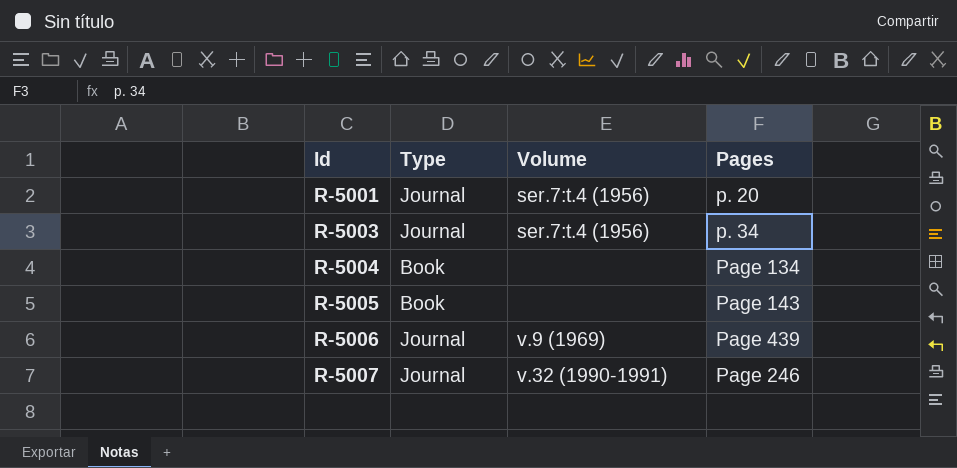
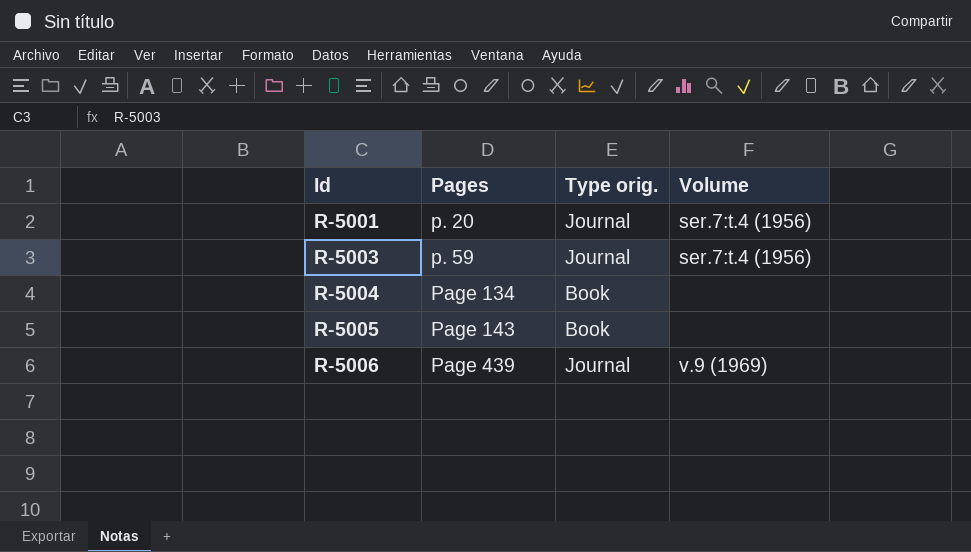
column Pages | position: 4 -> 2
column name: Type -> Type orig.
row R-5007: Journal | v.32 (1990-1991) | Page 246 -> none
R-5003 | Pages: p. 34 -> p. 59

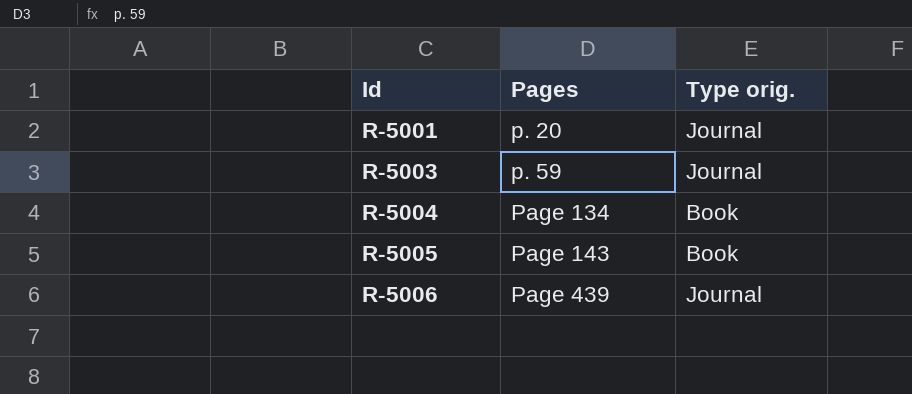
column Volume | position: 4 -> none

